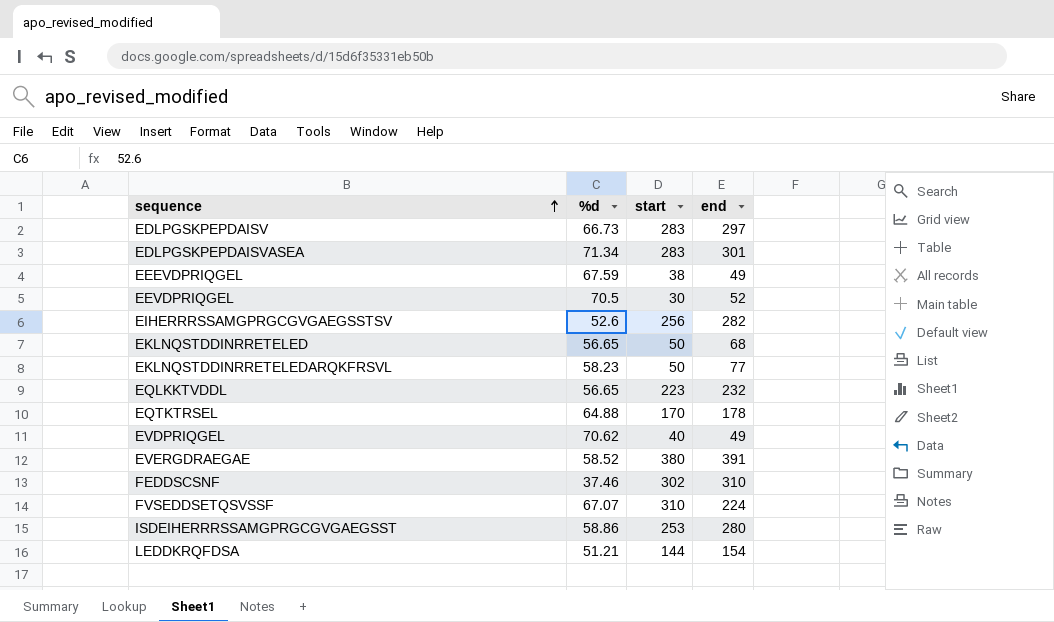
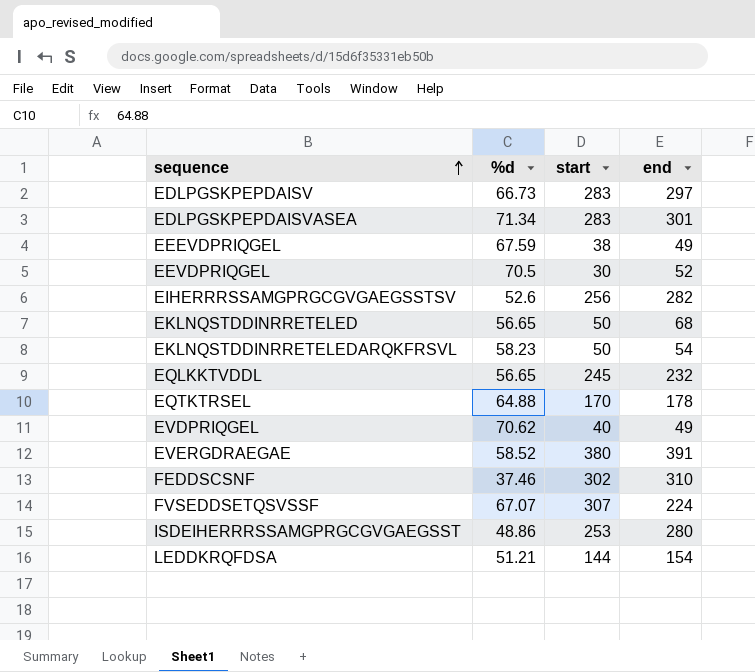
EKLNQSTDDINRRETELEDARQKFRSVL | end: 77 -> 54
EQLKKTVDDL | start: 223 -> 245
FVSEDDSETQSVSSF | start: 310 -> 307
ISDEIHERRRSSAMGPRGCGVGAEGSST | %d: 58.86 -> 48.86

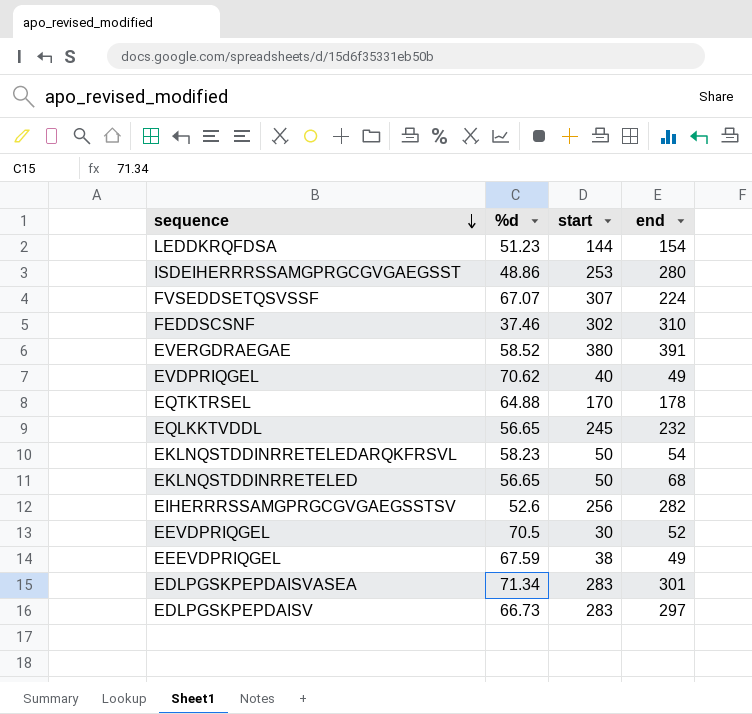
row order: sequence ascending -> sequence descending
LEDDKRQFDSA | %d: 51.21 -> 51.23

